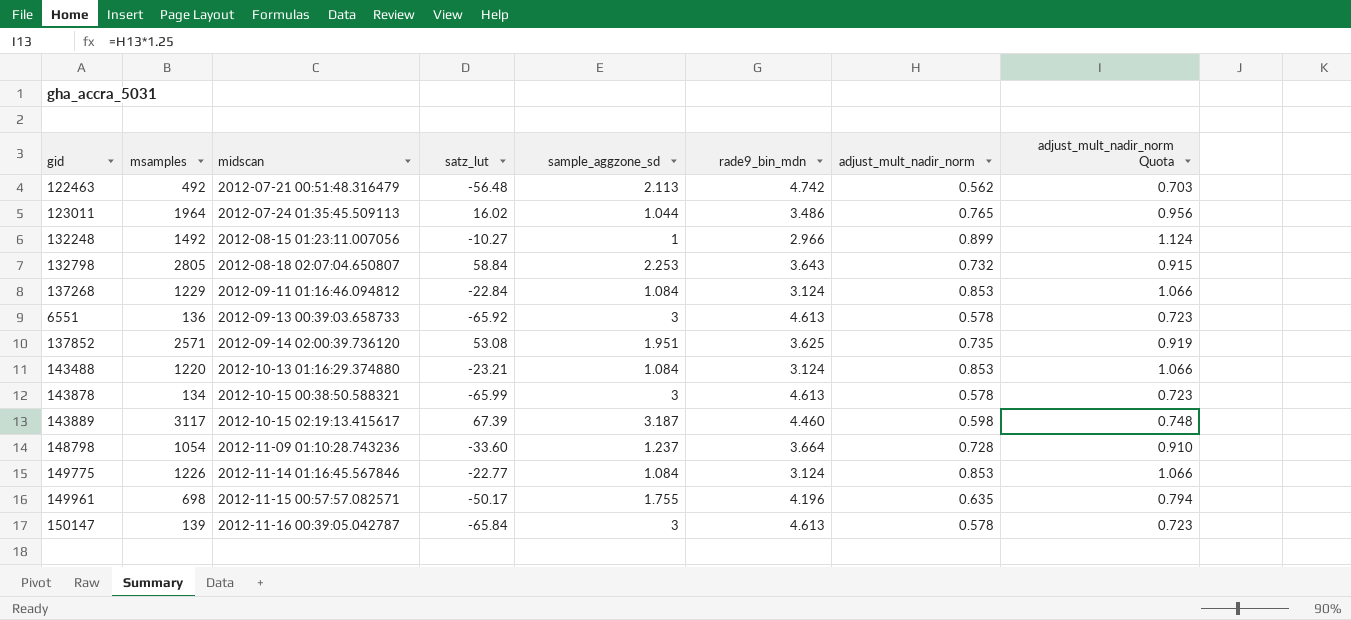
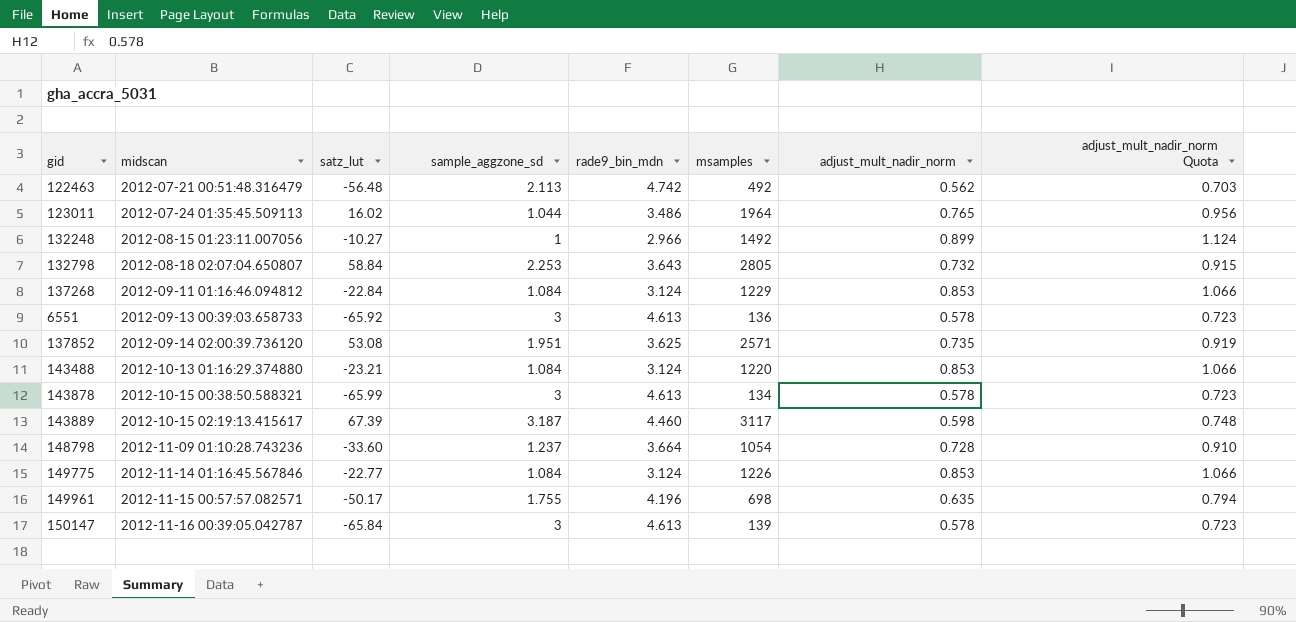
column msamples | position: 2 -> 6

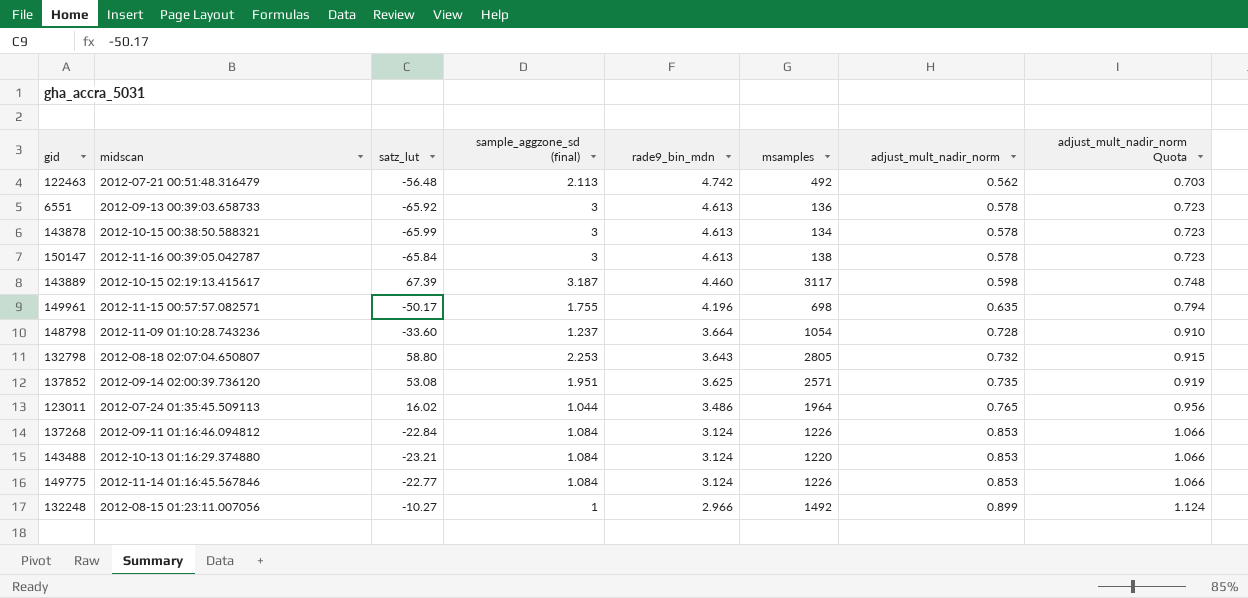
row order: midscan ascending -> rade9_bin_mdn descending
column name: sample_aggzone_sd -> sample_aggzone_sd (final)
150147 | msamples: 139 -> 138
132798 | satz_lut: 58.84 -> 58.80
137268 | msamples: 1229 -> 1226

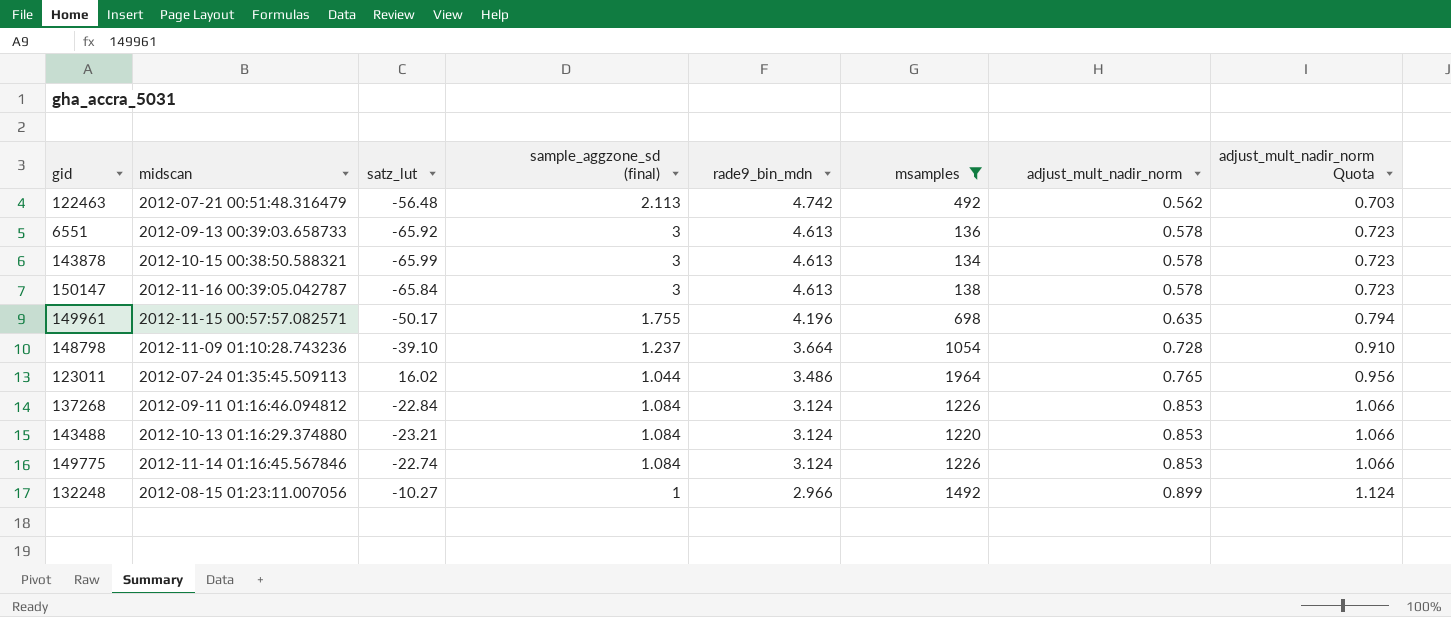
filter: none -> msamples <= 1964
148798 | satz_lut: -33.60 -> -39.10
149775 | satz_lut: -22.77 -> -22.74

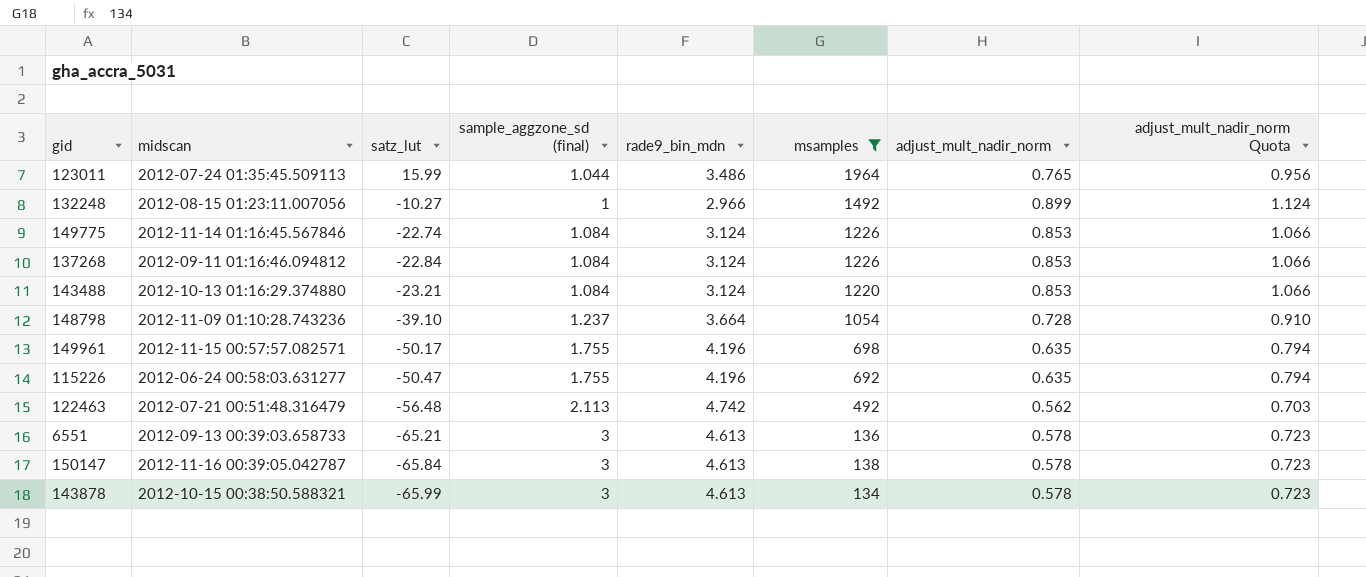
row order: rade9_bin_mdn descending -> satz_lut descending
123011 | satz_lut: 16.02 -> 15.99
row 115226: none -> 2012-06-24 00:58:03.631277 | -50.47 | 1.755 | 4.196 | 692 | 0.635 | 0.794
6551 | satz_lut: -65.92 -> -65.21

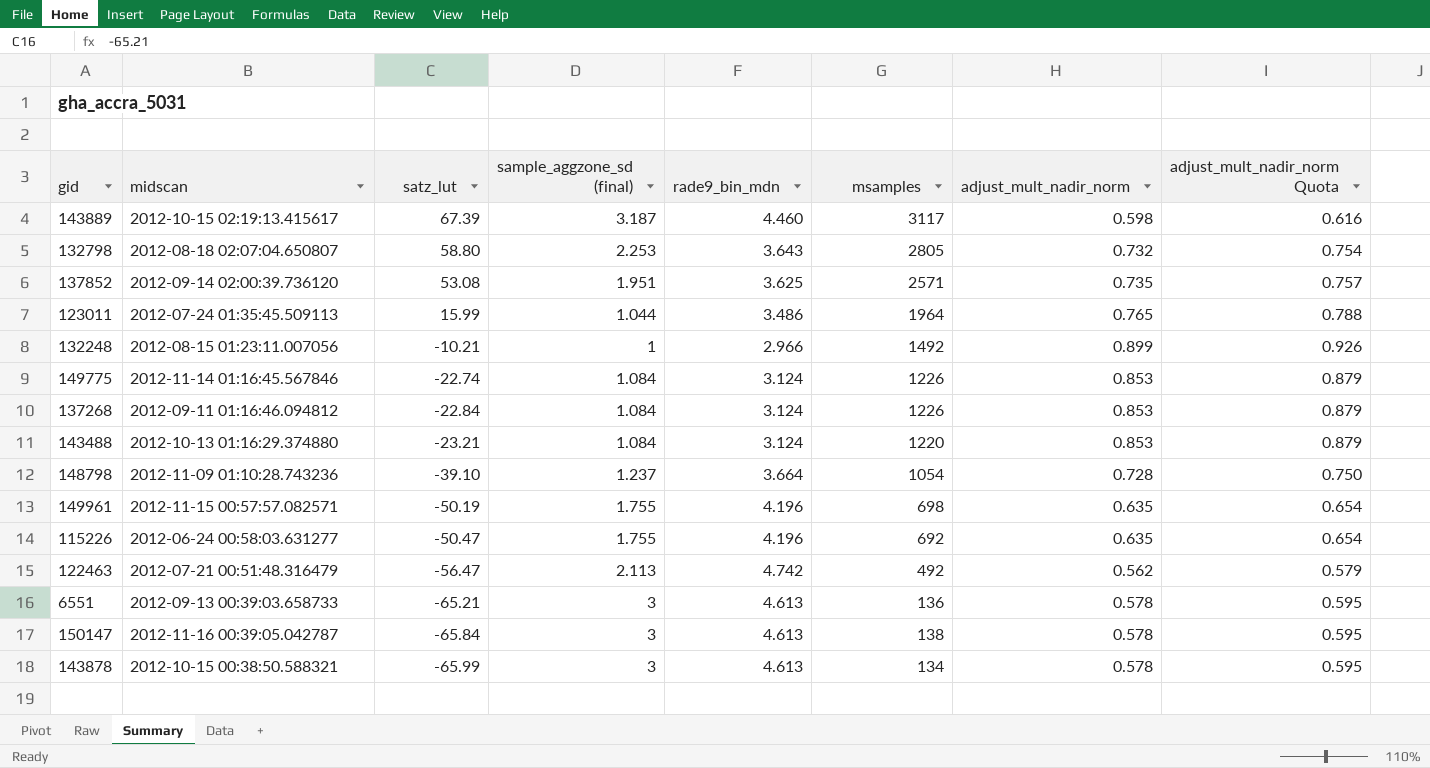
filter: msamples <= 1964 -> none
column adjust_mult_nadir_norm Quota | formula: [adjust_mult_nadir_norm] * 1.25 -> [adjust_mult_nadir_norm] * 1.03
132248 | satz_lut: -10.27 -> -10.21
149961 | satz_lut: -50.17 -> -50.19
122463 | satz_lut: -56.48 -> -56.47

